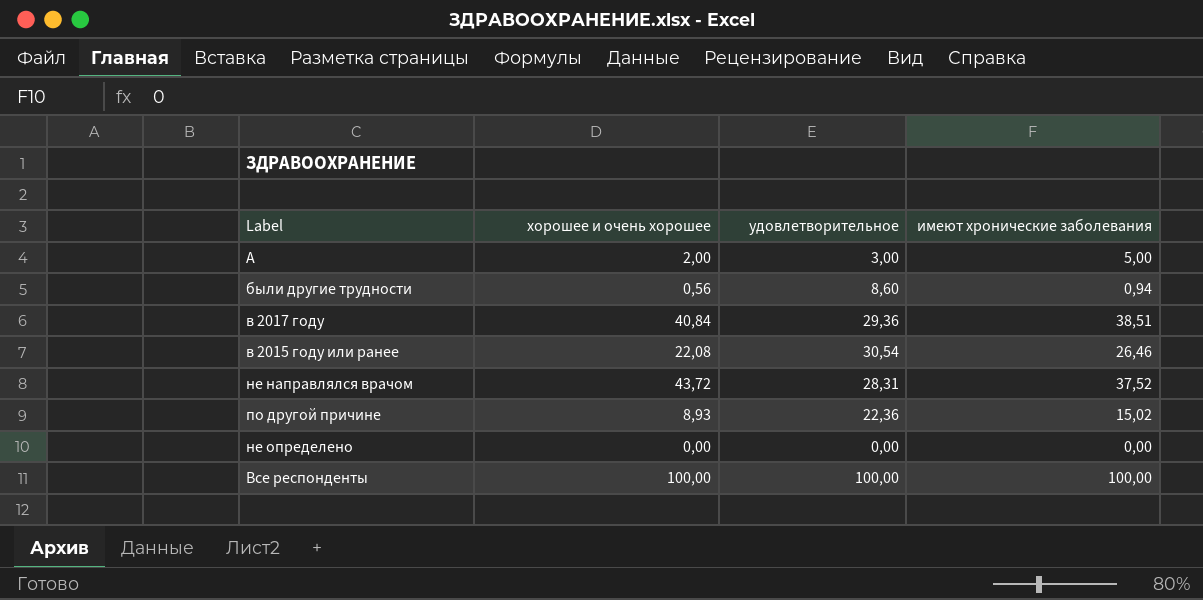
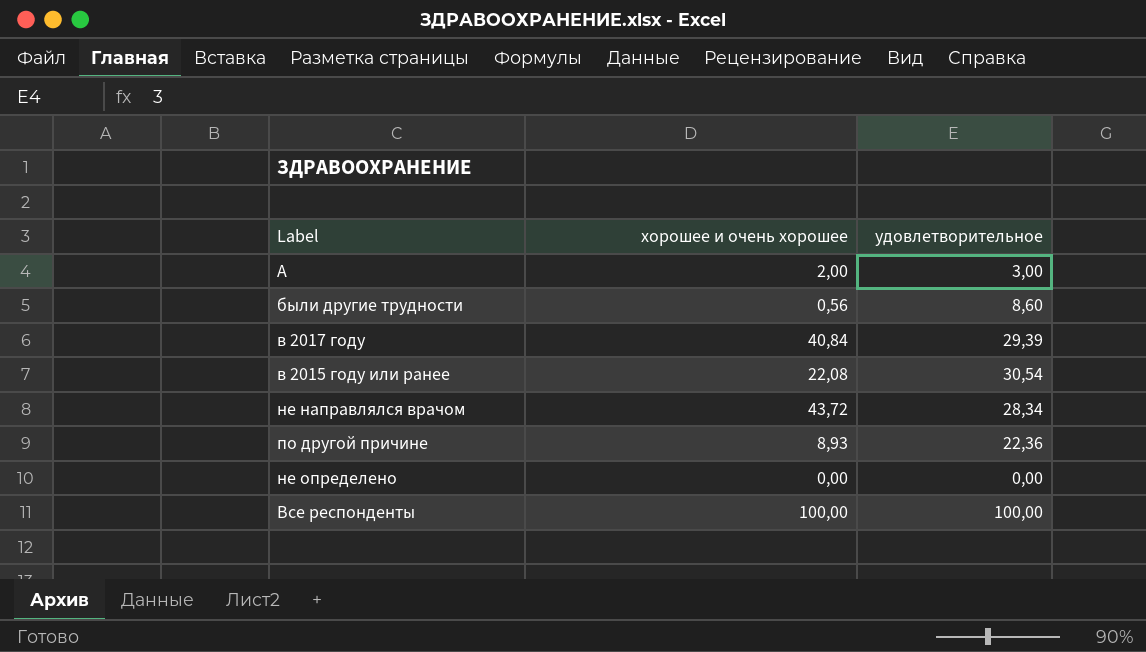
column имеют хронические заболевания | position: 4 -> none
в 2017 году | удовлетворительное: 29,36 -> 29,39
не направлялся врачом | удовлетворительное: 28,31 -> 28,34

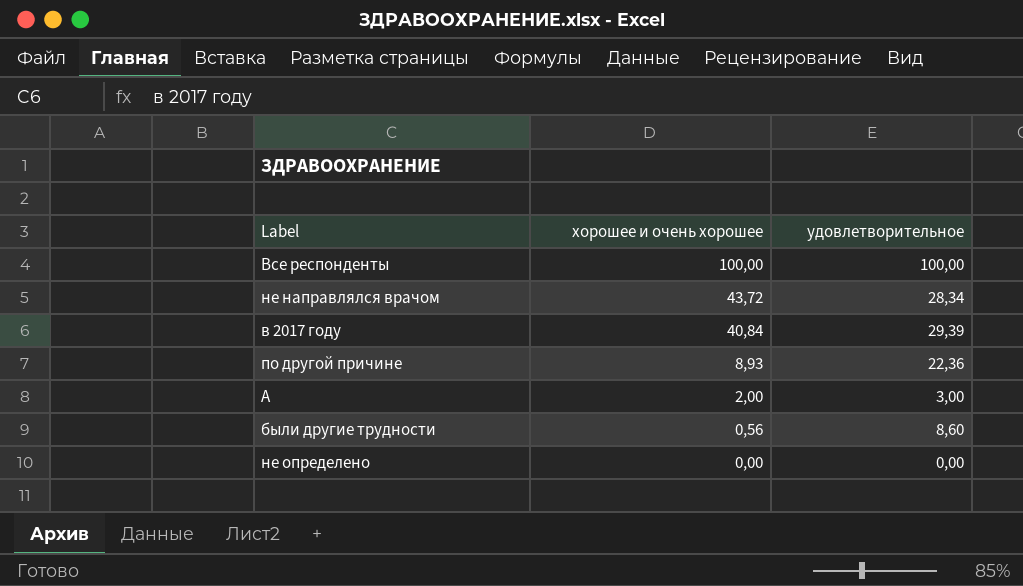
row order: none -> хорошее и очень хорошее descending
row в 2015 году или ранее: 22,08 | 30,54 -> none

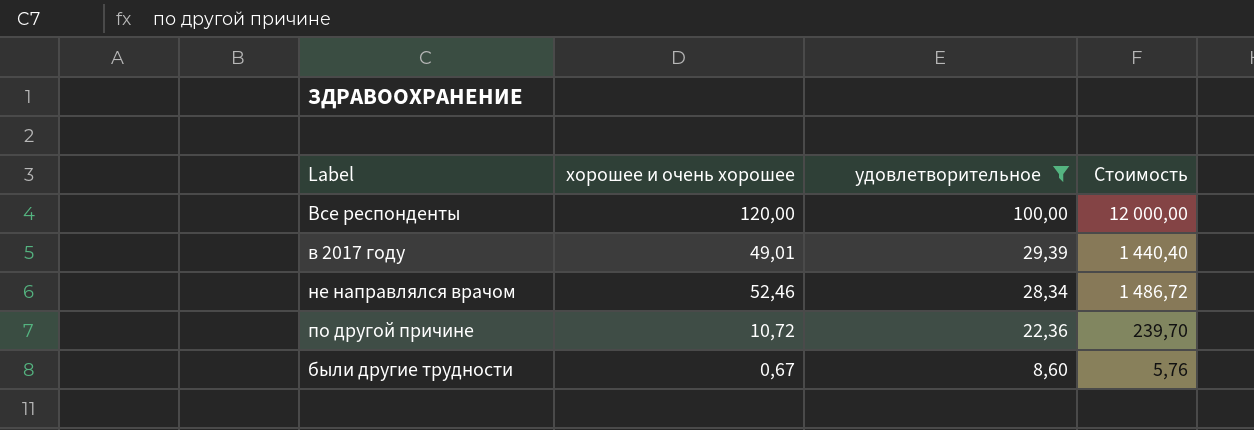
filter: none -> удовлетворительное >= 8,60
row order: хорошее и очень хорошее descending -> удовлетворительное descending
column Стоимость | formula: none -> [хорошее и очень хорошее] * [удовлетворительное]
Все респонденты | хорошее и очень хорошее: 100,00 -> 120,00
в 2017 году | хорошее и очень хорошее: 40,84 -> 49,01
не направлялся врачом | хорошее и очень хорошее: 43,72 -> 52,46
по другой причине | хорошее и очень хорошее: 8,93 -> 10,72
были другие трудности | хорошее и очень хорошее: 0,56 -> 0,67

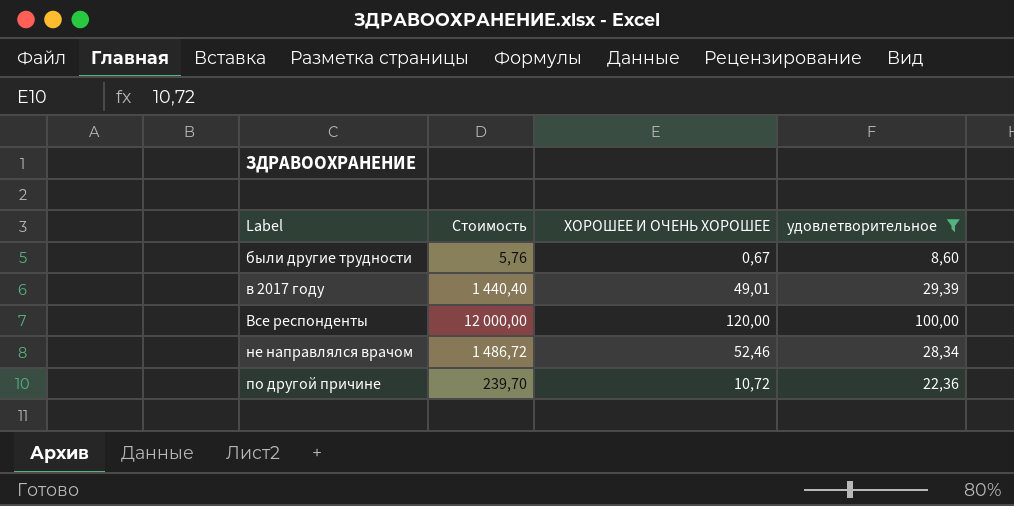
row order: удовлетворительное descending -> Label ascending
column Стоимость | position: 4 -> 2
column name: хорошее и очень хорошее -> ХОРОШЕЕ И ОЧЕНЬ ХОРОШЕЕ

